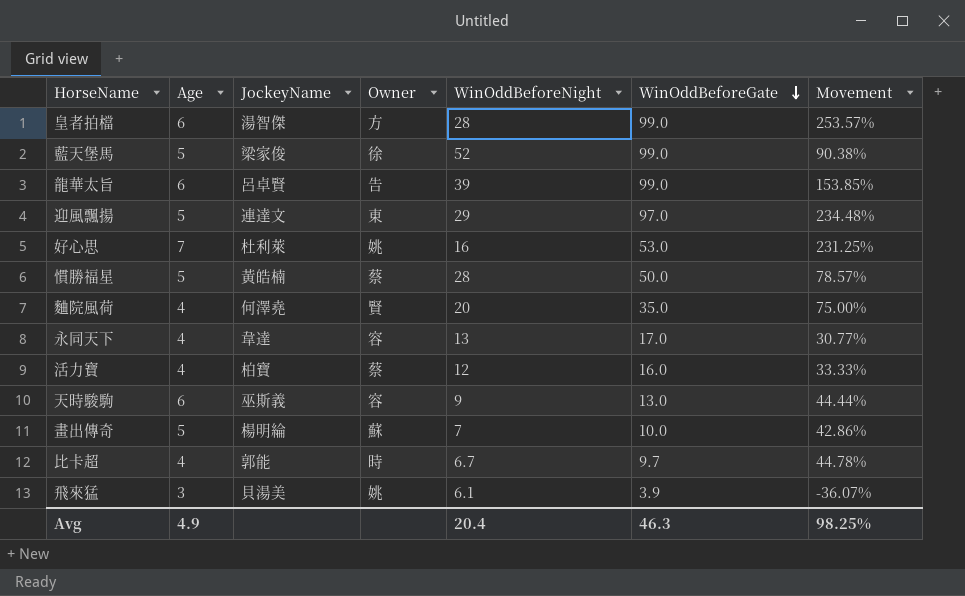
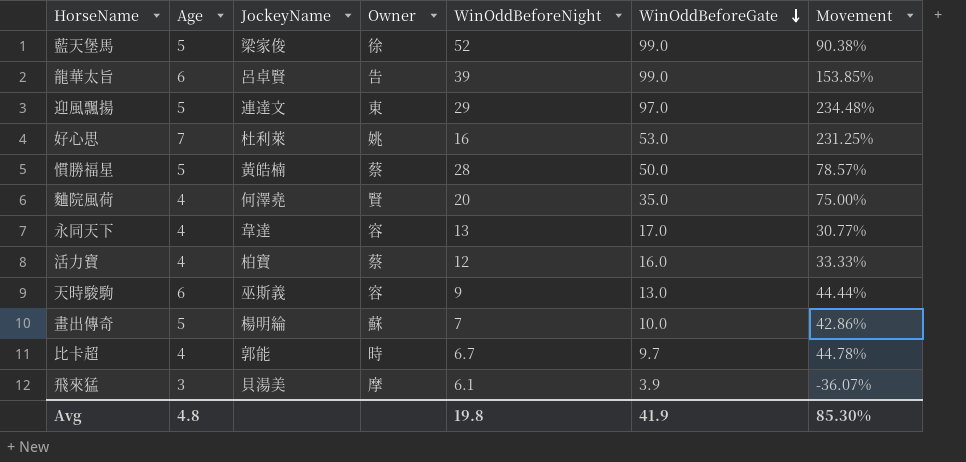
row 皇者拍檔: 6 | 湯智傑 | 方 | 28 | 99.0 | 253.57% -> none
飛來猛 | Owner: 姚 -> 摩
Avg | Age: 4.9 -> 4.8
Avg | WinOddBeforeNight: 20.4 -> 19.8
Avg | WinOddBeforeGate: 46.3 -> 41.9
Avg | Movement: 98.25% -> 85.30%

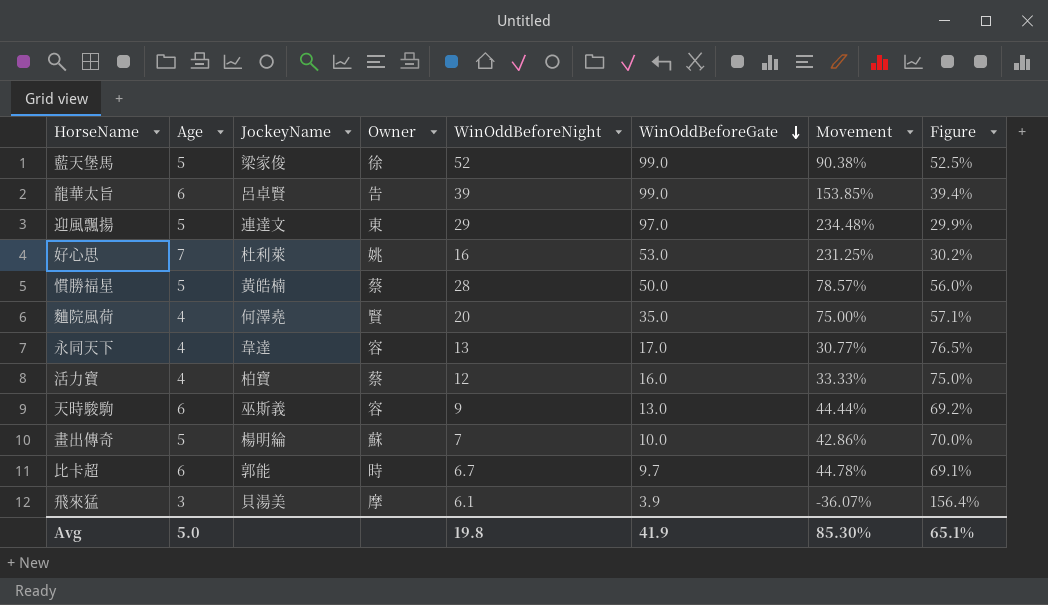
column Figure | formula: none -> [WinOddBeforeNight] / [WinOddBeforeGate]
比卡超 | Age: 4 -> 6
Avg | Age: 4.8 -> 5.0

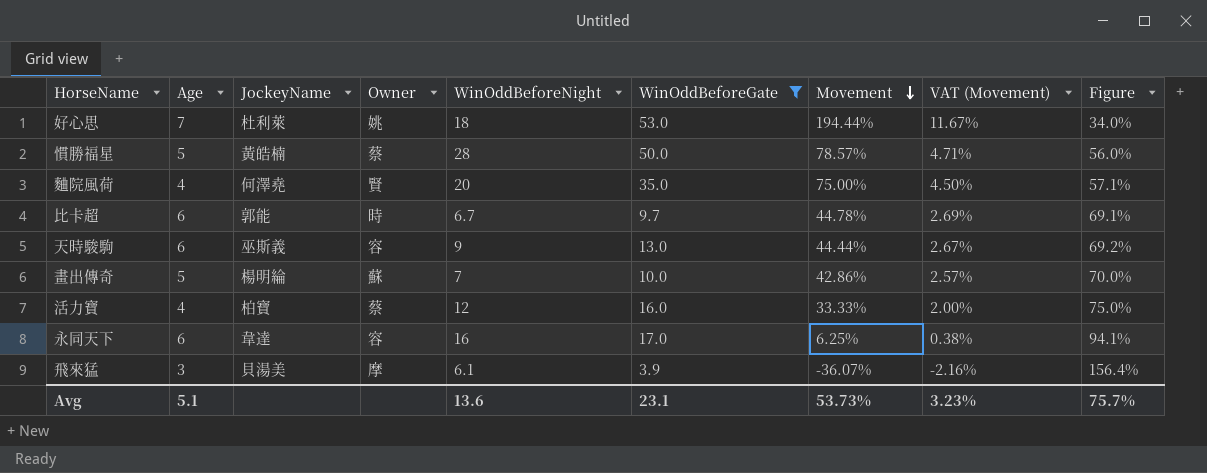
filter: none -> WinOddBeforeGate <= 53.0
row order: WinOddBeforeGate descending -> Movement descending
column VAT (Movement) | formula: none -> [Movement] * 0.06
好心思 | WinOddBeforeNight: 16 -> 18
好心思 | Movement: 231.25% -> 194.44%
好心思 | Figure: 30.2% -> 34.0%
永同天下 | Age: 4 -> 6
永同天下 | WinOddBeforeNight: 13 -> 16
永同天下 | Movement: 30.77% -> 6.25%
永同天下 | Figure: 76.5% -> 94.1%
Avg | Age: 5.0 -> 5.1
Avg | WinOddBeforeNight: 19.8 -> 13.6
Avg | WinOddBeforeGate: 41.9 -> 23.1
Avg | Movement: 85.30% -> 53.73%
Avg | Figure: 65.1% -> 75.7%

